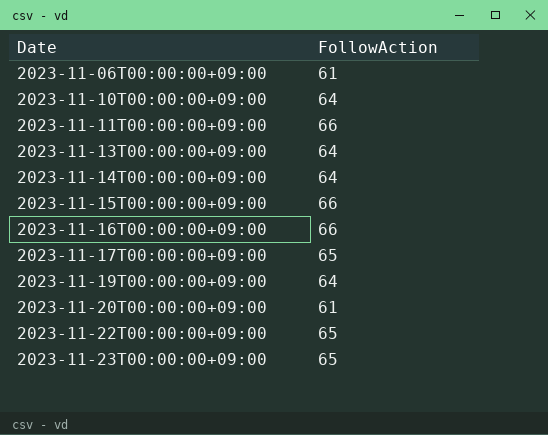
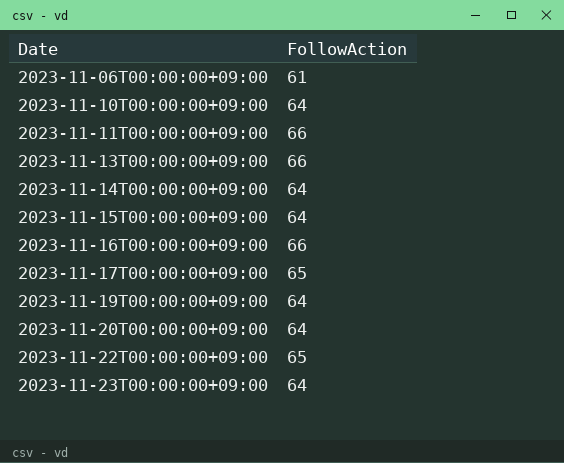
2023-11-13T00:00:00+09:00 | FollowAction: 64 -> 66
2023-11-15T00:00:00+09:00 | FollowAction: 66 -> 64
2023-11-20T00:00:00+09:00 | FollowAction: 61 -> 64
2023-11-23T00:00:00+09:00 | FollowAction: 65 -> 64

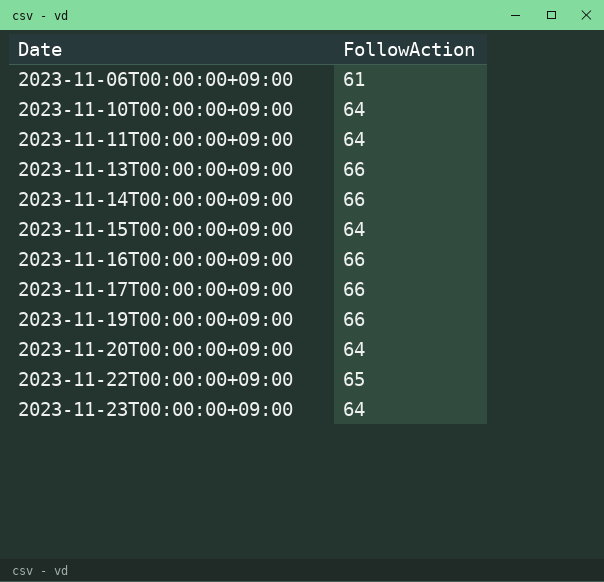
2023-11-11T00:00:00+09:00 | FollowAction: 66 -> 64
2023-11-14T00:00:00+09:00 | FollowAction: 64 -> 66
2023-11-17T00:00:00+09:00 | FollowAction: 65 -> 66
2023-11-19T00:00:00+09:00 | FollowAction: 64 -> 66

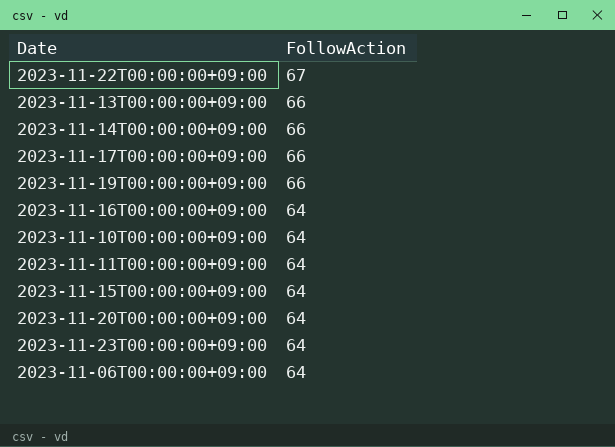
row order: Date ascending -> FollowAction descending
2023-11-22T00:00:00+09:00 | FollowAction: 65 -> 67
2023-11-16T00:00:00+09:00 | FollowAction: 66 -> 64
2023-11-06T00:00:00+09:00 | FollowAction: 61 -> 64

